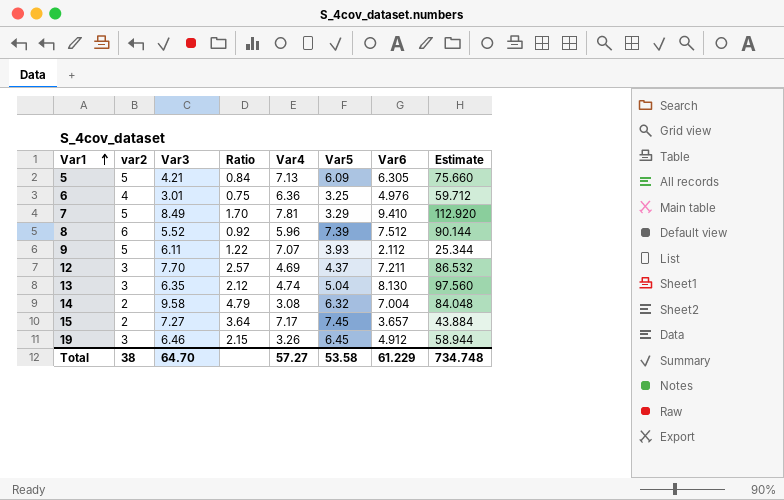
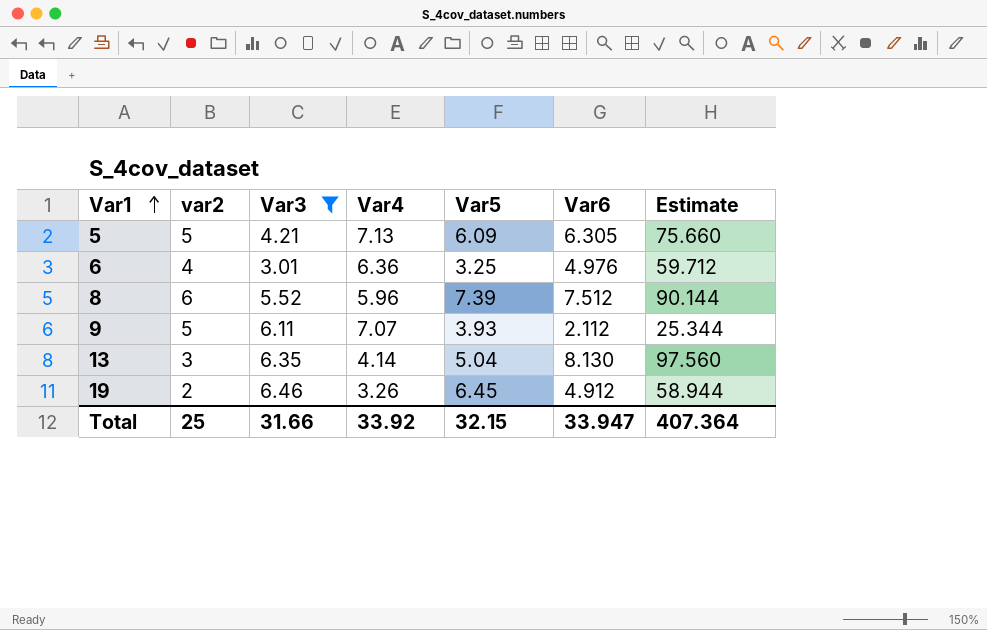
filter: none -> Var3 <= 6.46
column Ratio | formula: [Var3] / [var2] -> none
13 | Var4: 4.74 -> 4.14
19 | var2: 3 -> 2
Total | var2: 38 -> 25
Total | Var3: 64.70 -> 31.66
Total | Var4: 57.27 -> 33.92
Total | Var5: 53.58 -> 32.15
Total | Var6: 61.229 -> 33.947
Total | Estimate: 734.748 -> 407.364

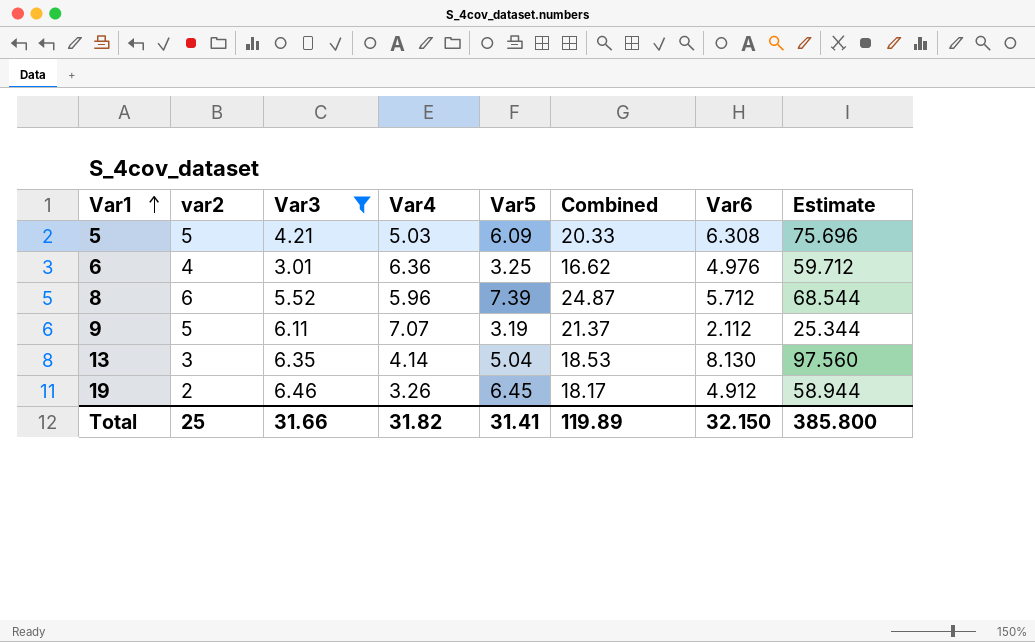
column Combined | formula: none -> [var2] + [Var3] + [Var4] + [Var5]
5 | Var4: 7.13 -> 5.03
5 | Var6: 6.305 -> 6.308
5 | Estimate: 75.660 -> 75.696
8 | Var6: 7.512 -> 5.712
8 | Estimate: 90.144 -> 68.544
9 | Var5: 3.93 -> 3.19
Total | Var4: 33.92 -> 31.82
Total | Var5: 32.15 -> 31.41
Total | Var6: 33.947 -> 32.150
Total | Estimate: 407.364 -> 385.800

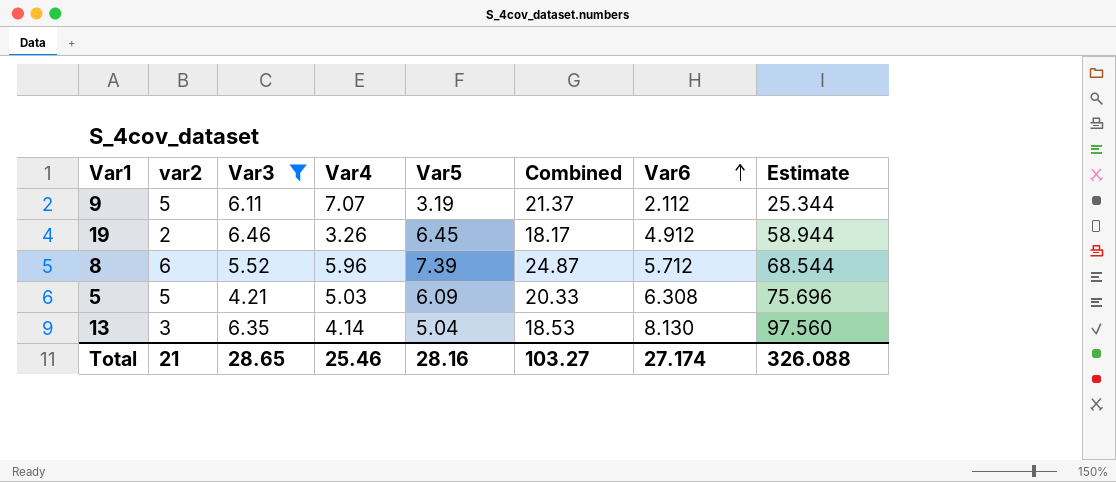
row order: Var1 ascending -> Var6 ascending
row 6: 4 | 3.01 | 6.36 | 3.25 | 16.62 | 4.976 | 59.712 -> none
Total | var2: 25 -> 21
Total | Var3: 31.66 -> 28.65
Total | Var4: 31.82 -> 25.46
Total | Var5: 31.41 -> 28.16
Total | Combined: 119.89 -> 103.27
Total | Var6: 32.150 -> 27.174
Total | Estimate: 385.800 -> 326.088

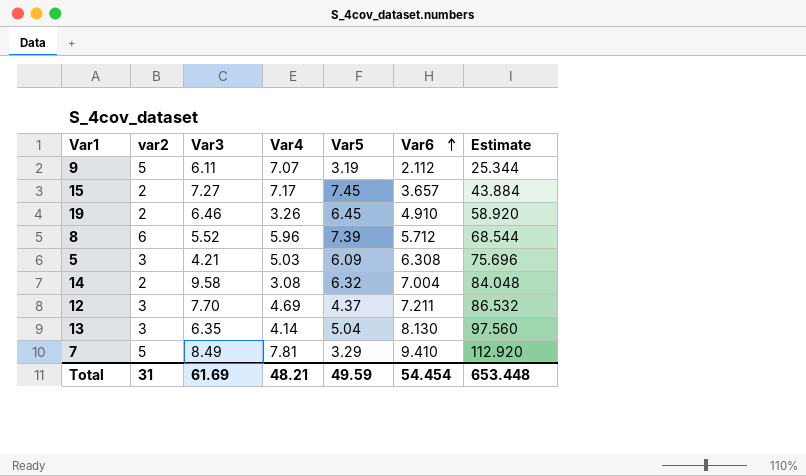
filter: Var3 <= 6.46 -> none
column Combined | formula: [var2] + [Var3] + [Var4] + [Var5] -> none
19 | Var6: 4.912 -> 4.910
19 | Estimate: 58.944 -> 58.920
5 | var2: 5 -> 3
Total | var2: 21 -> 31
Total | Var3: 28.65 -> 61.69
Total | Var4: 25.46 -> 48.21
Total | Var5: 28.16 -> 49.59
Total | Var6: 27.174 -> 54.454
Total | Estimate: 326.088 -> 653.448

